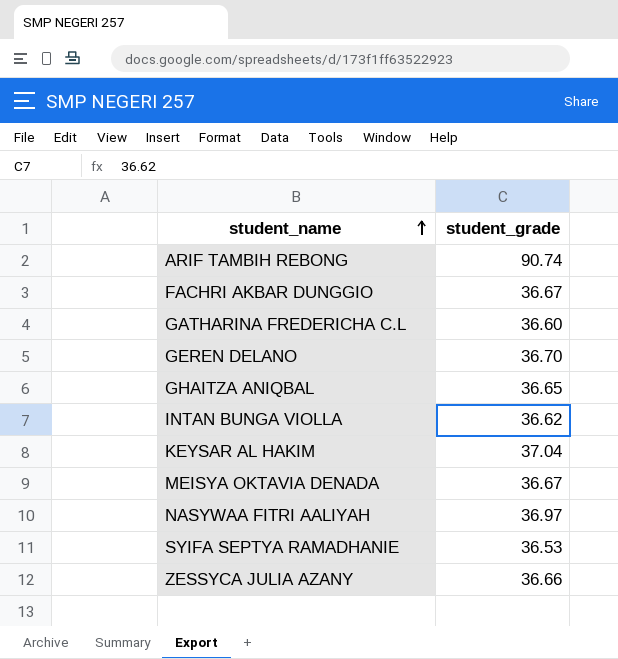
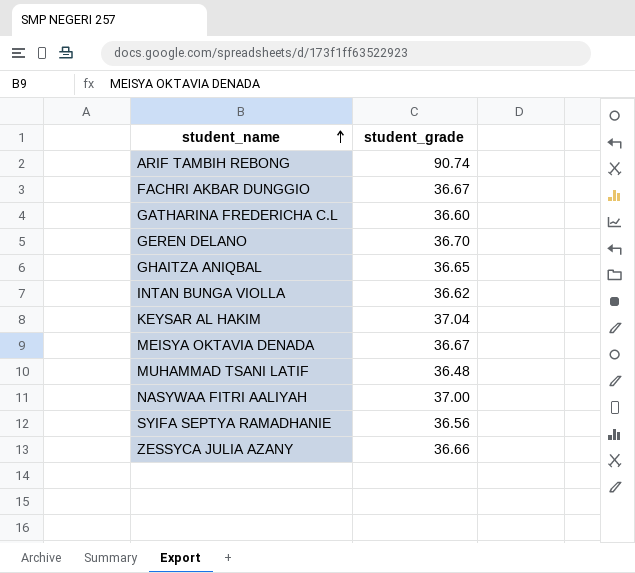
row MUHAMMAD TSANI LATIF: none -> 36.48
NASYWAA FITRI AALIYAH | student_grade: 36.97 -> 37.00
SYIFA SEPTYA RAMADHANIE | student_grade: 36.53 -> 36.56

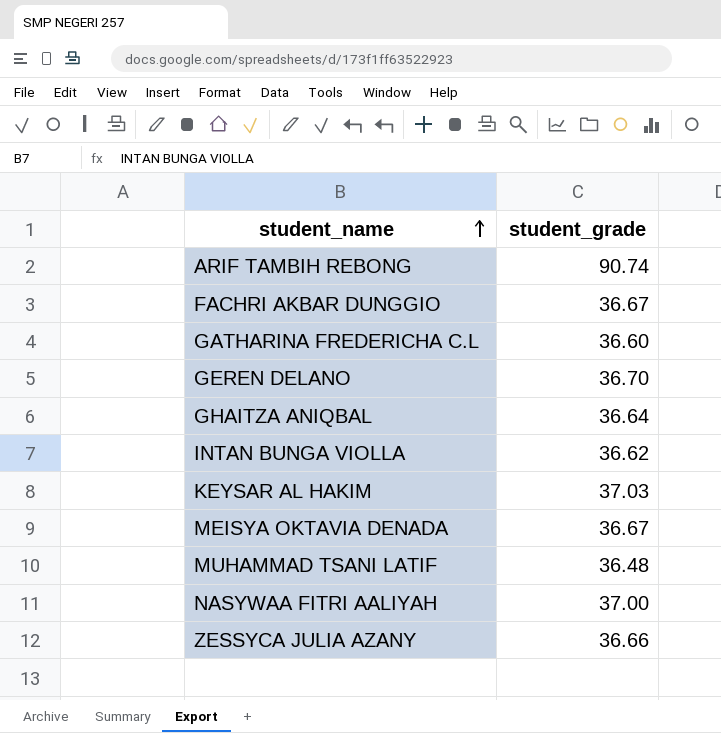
row SYIFA SEPTYA RAMADHANIE: 36.56 -> none
GHAITZA ANIQBAL | student_grade: 36.65 -> 36.64
KEYSAR AL HAKIM | student_grade: 37.04 -> 37.03

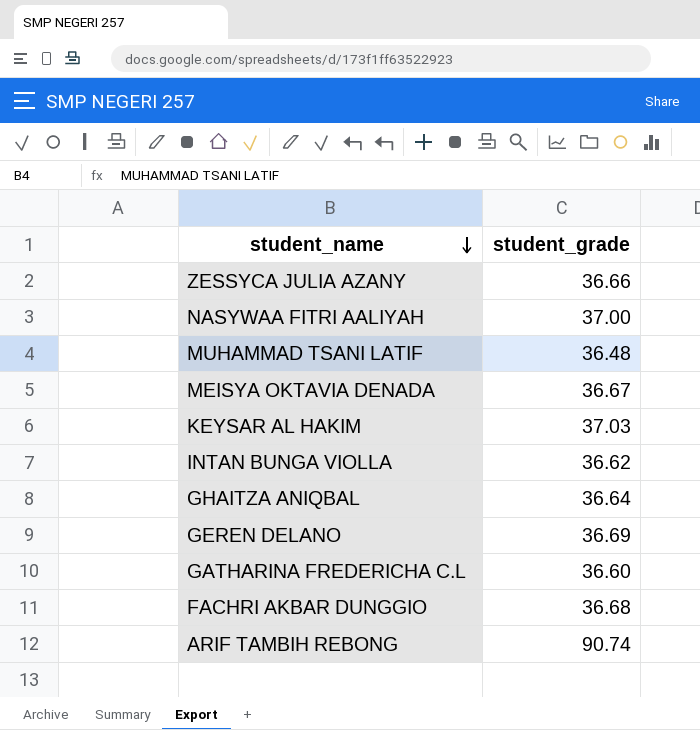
row order: student_name ascending -> student_name descending
GEREN DELANO | student_grade: 36.70 -> 36.69
FACHRI AKBAR DUNGGIO | student_grade: 36.67 -> 36.68

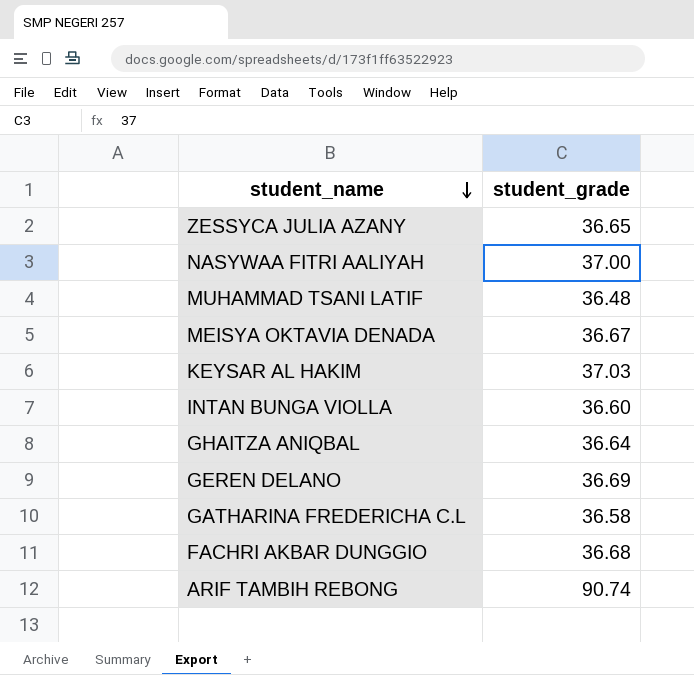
ZESSYCA JULIA AZANY | student_grade: 36.66 -> 36.65
INTAN BUNGA VIOLLA | student_grade: 36.62 -> 36.60
GATHARINA FREDERICHA C.L | student_grade: 36.60 -> 36.58

